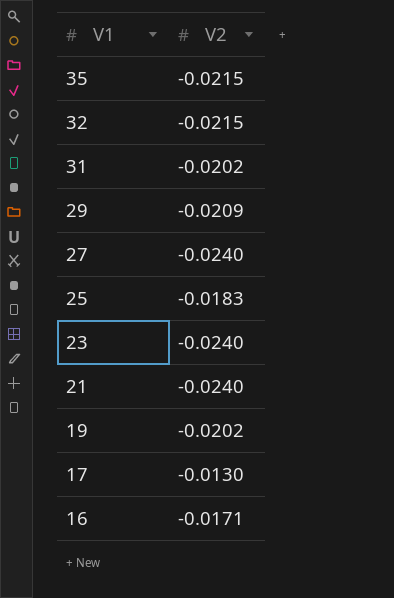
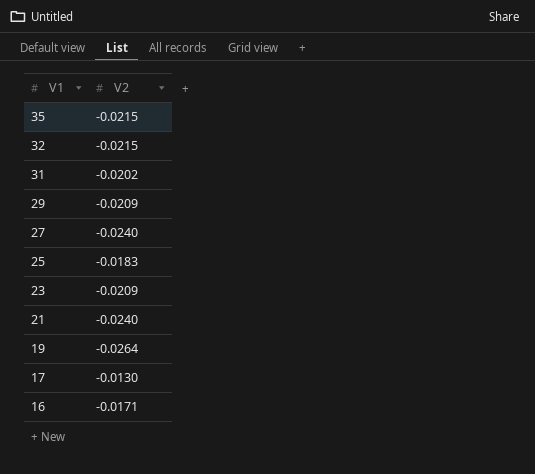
23 | V2: -0.0240 -> -0.0209
19 | V2: -0.0202 -> -0.0264

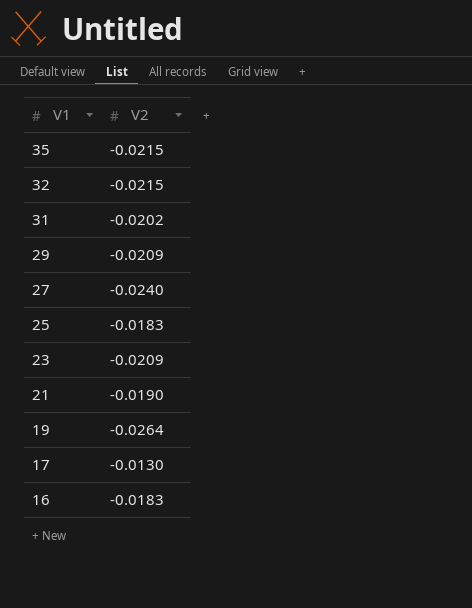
21 | V2: -0.0240 -> -0.0190
16 | V2: -0.0171 -> -0.0183

